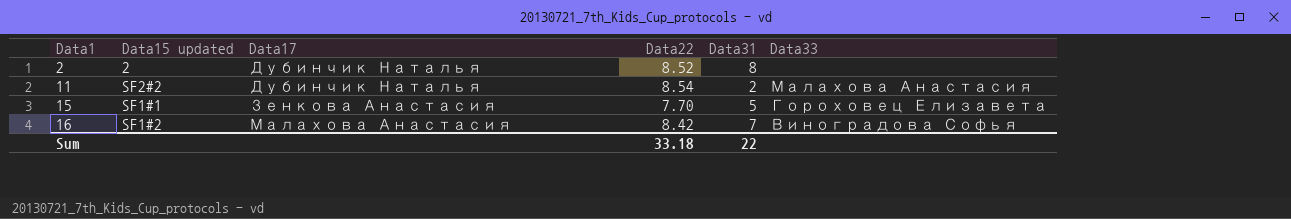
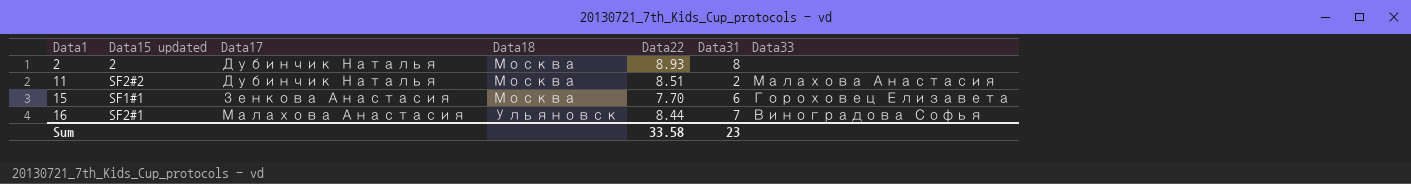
column Data18 | position: none -> 4
2 | Data22: 8.52 -> 8.93
11 | Data22: 8.54 -> 8.51
15 | Data31: 5 -> 6
16 | Data15 updated: SF1#2 -> SF2#1
16 | Data22: 8.42 -> 8.44
Sum | Data22: 33.18 -> 33.58
Sum | Data31: 22 -> 23

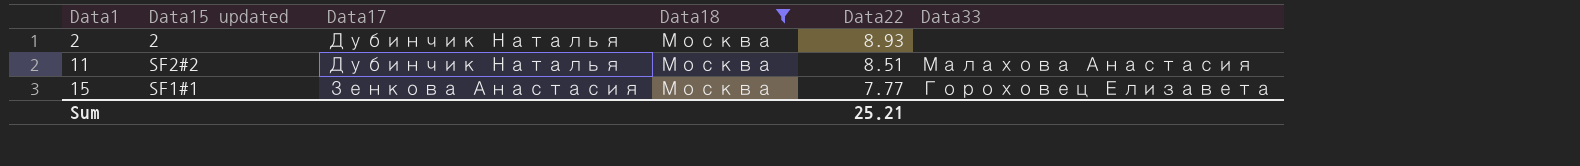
filter: none -> Data18 = Москва
column Data31 | position: 6 -> none
15 | Data22: 7.70 -> 7.77
Sum | Data22: 33.58 -> 25.21

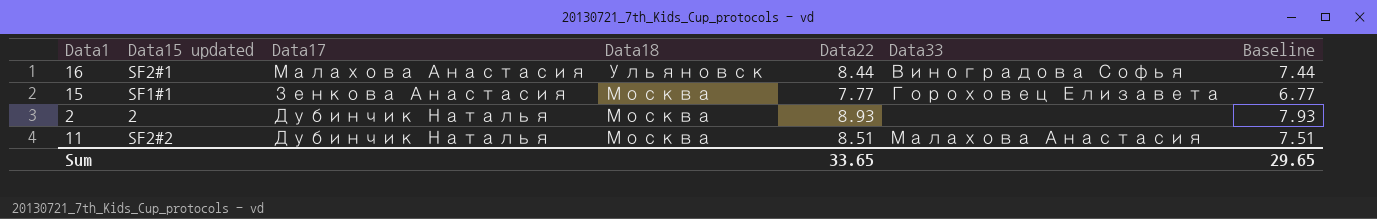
filter: Data18 = Москва -> none
row order: Data1 ascending -> Data17 descending
column Baseline | formula: none -> [Data22] - 1
Sum | Data22: 25.21 -> 33.65

